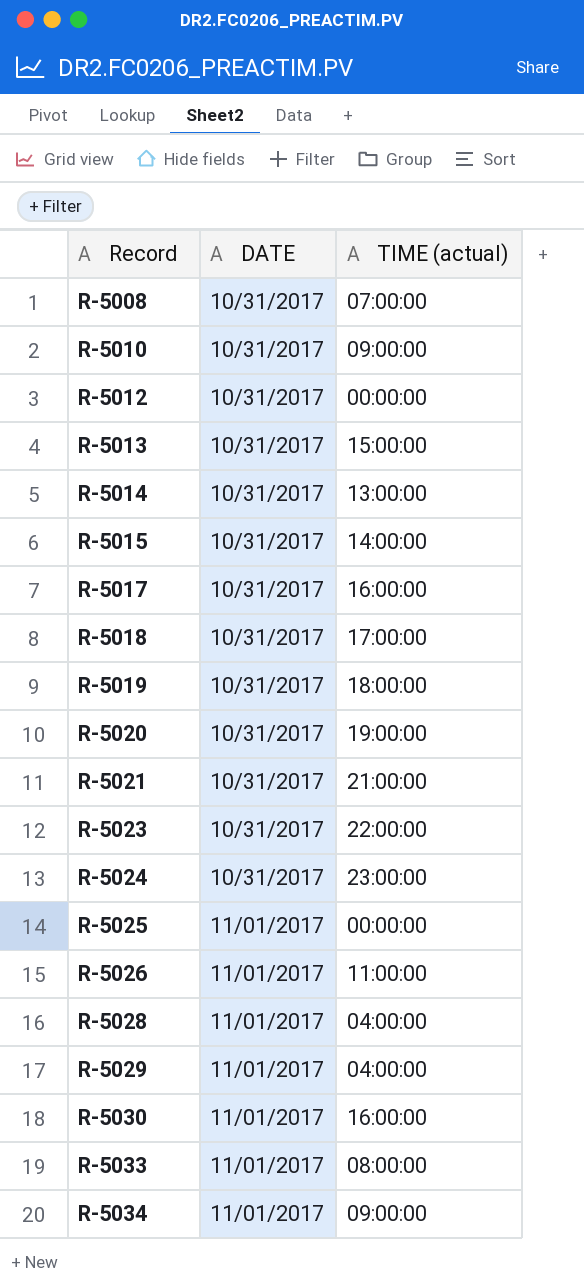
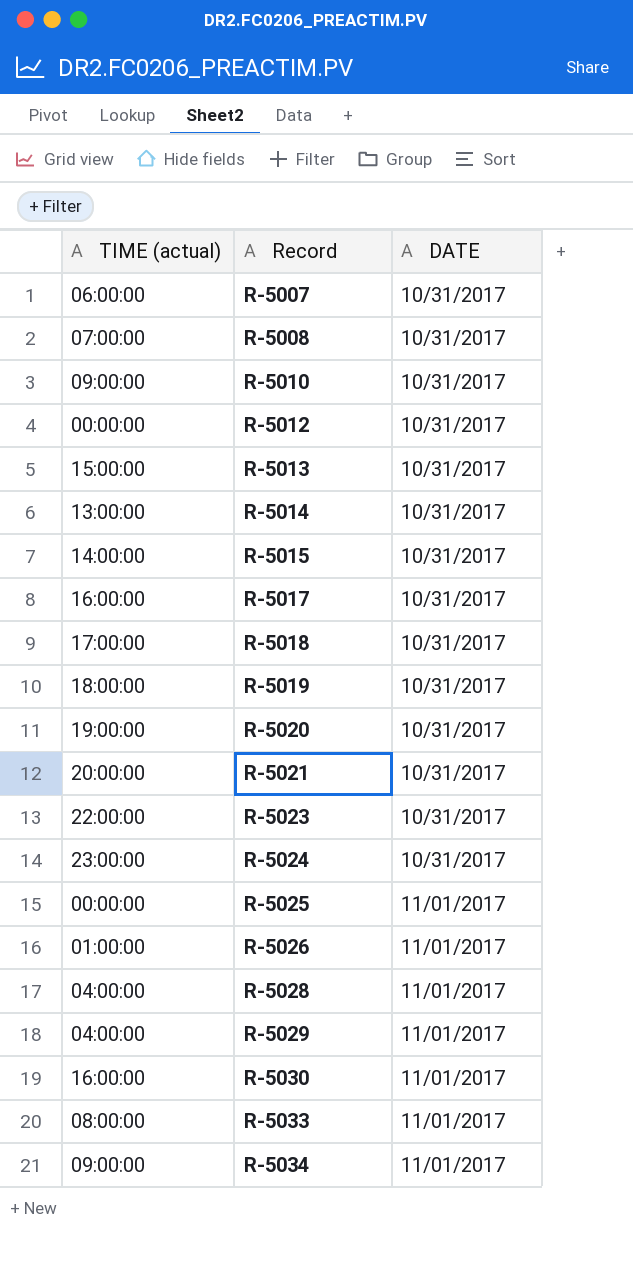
column TIME (actual) | position: 3 -> 1
row R-5007: none -> 06:00:00 | 10/31/2017
R-5021 | TIME (actual): 21:00:00 -> 20:00:00
R-5026 | TIME (actual): 11:00:00 -> 01:00:00

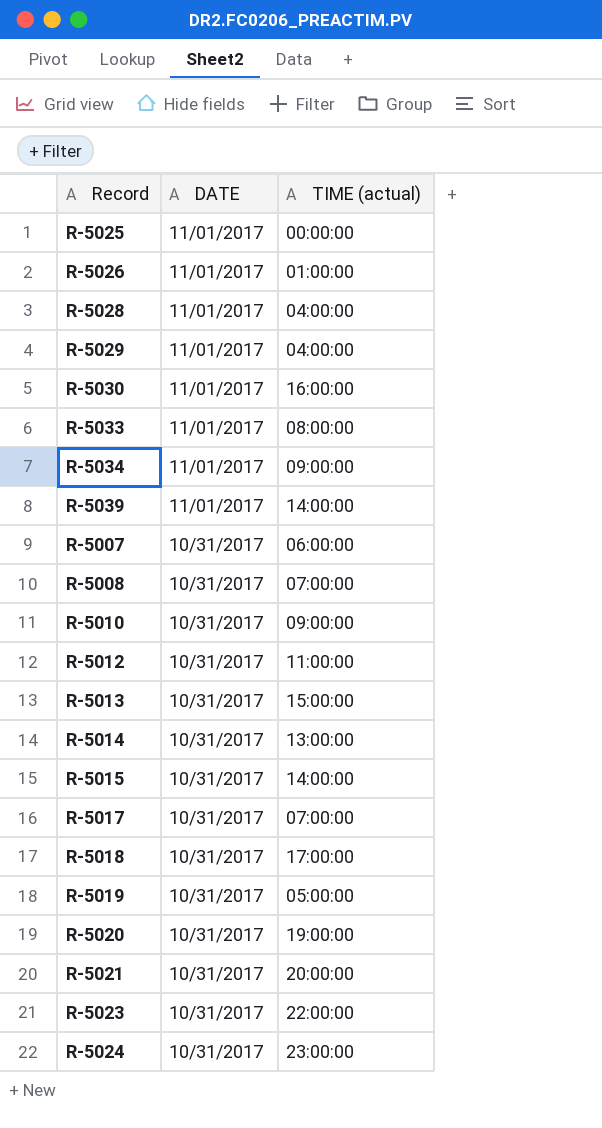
row order: Record ascending -> DATE descending
column TIME (actual) | position: 1 -> 3
row R-5039: none -> 11/01/2017 | 14:00:00
R-5012 | TIME (actual): 00:00:00 -> 11:00:00
R-5017 | TIME (actual): 16:00:00 -> 07:00:00
R-5019 | TIME (actual): 18:00:00 -> 05:00:00

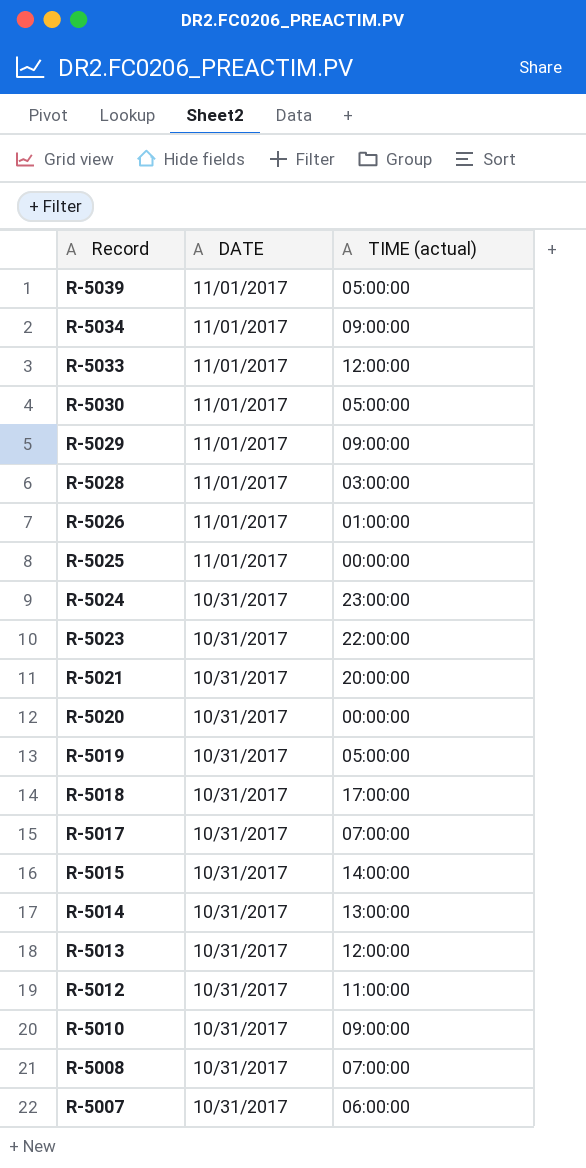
row order: DATE descending -> Record descending
R-5039 | TIME (actual): 14:00:00 -> 05:00:00
R-5033 | TIME (actual): 08:00:00 -> 12:00:00
R-5030 | TIME (actual): 16:00:00 -> 05:00:00
R-5029 | TIME (actual): 04:00:00 -> 09:00:00
R-5028 | TIME (actual): 04:00:00 -> 03:00:00
R-5020 | TIME (actual): 19:00:00 -> 00:00:00
R-5013 | TIME (actual): 15:00:00 -> 12:00:00

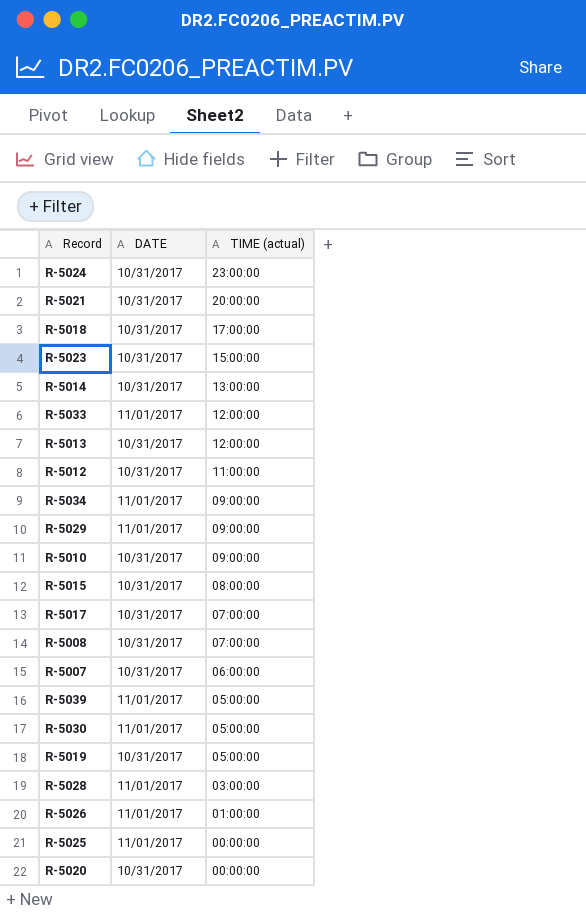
row order: Record descending -> TIME (actual) descending
R-5023 | TIME (actual): 22:00:00 -> 15:00:00
R-5015 | TIME (actual): 14:00:00 -> 08:00:00

